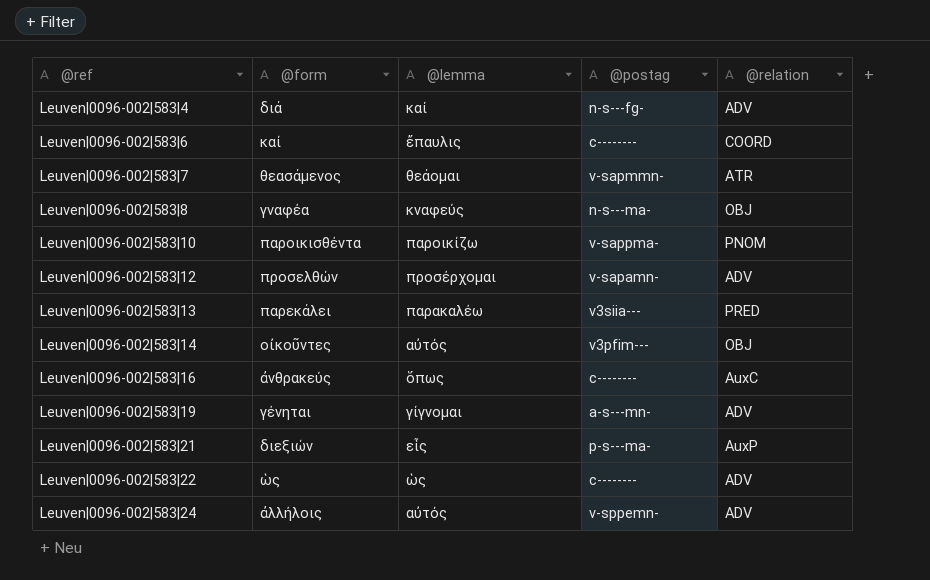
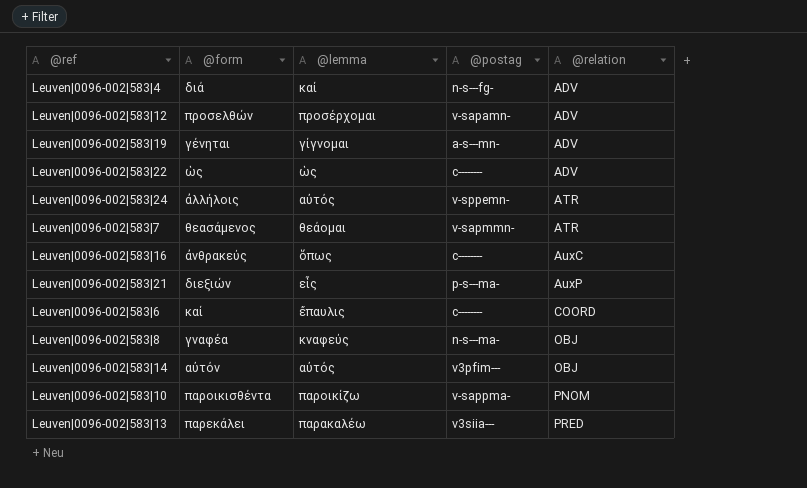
row order: @ref ascending -> @relation ascending
Leuven|0096-002|583|24 | @relation: ADV -> ATR
Leuven|0096-002|583|14 | @form: οἰκοῦντες -> αὐτόν

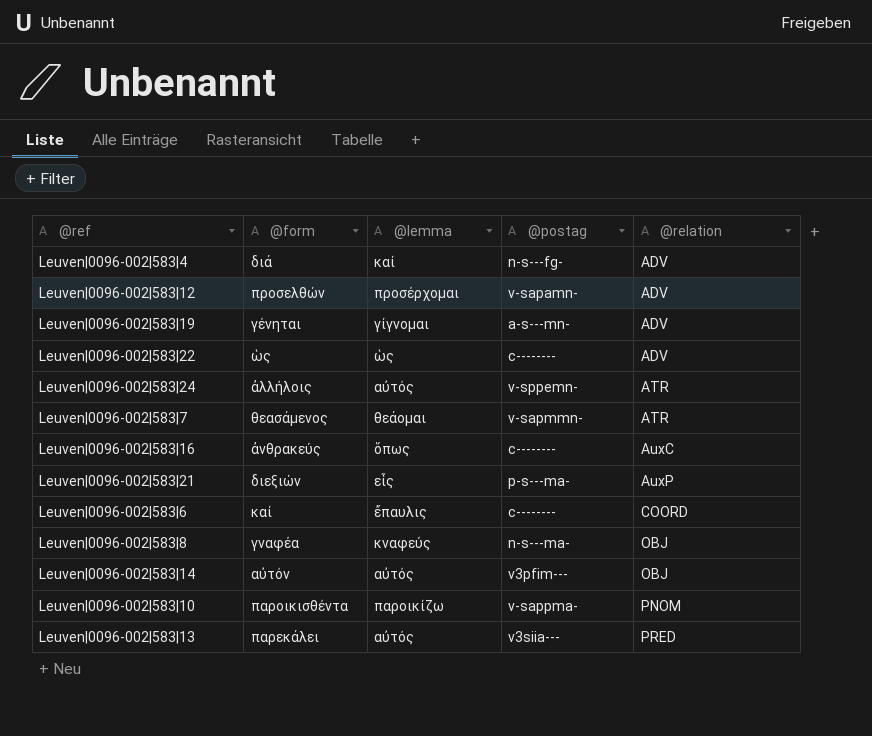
Leuven|0096-002|583|13 | @lemma: παρακαλέω -> αὐτός

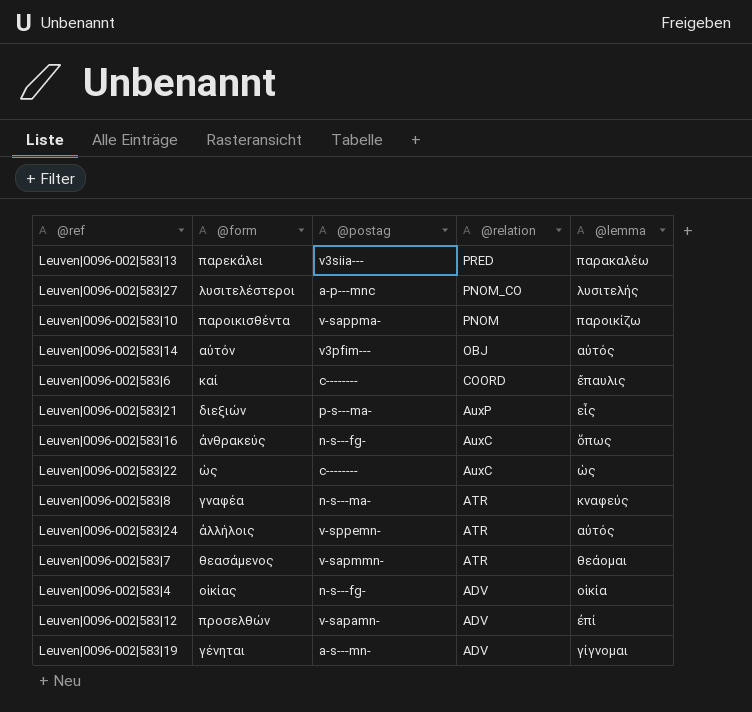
row order: @relation ascending -> @relation descending
column @lemma | position: 3 -> 5
Leuven|0096-002|583|13 | @lemma: αὐτός -> παρακαλέω
row Leuven|0096-002|583|27: none -> λυσιτελέστεροι | a-p---mnc | PNOM_CO | λυσιτελής
Leuven|0096-002|583|16 | @postag: c-------- -> n-s---fg-
Leuven|0096-002|583|22 | @relation: ADV -> AuxC
Leuven|0096-002|583|8 | @relation: OBJ -> ATR
Leuven|0096-002|583|4 | @form: διά -> οἰκίας
Leuven|0096-002|583|4 | @lemma: καί -> οἰκία
Leuven|0096-002|583|12 | @lemma: προσέρχομαι -> ἐπί

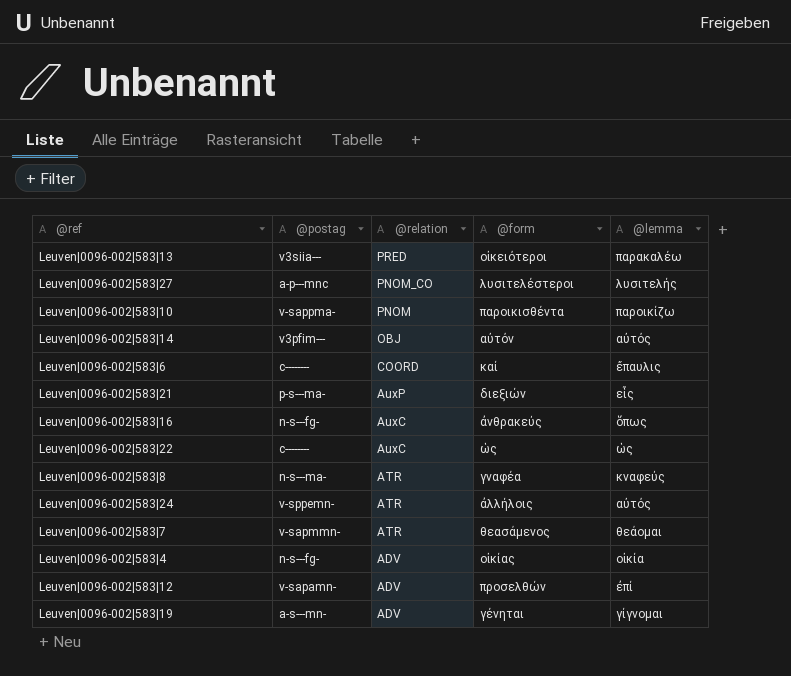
column @form | position: 2 -> 4
Leuven|0096-002|583|13 | @form: παρεκάλει -> οἰκειότεροι

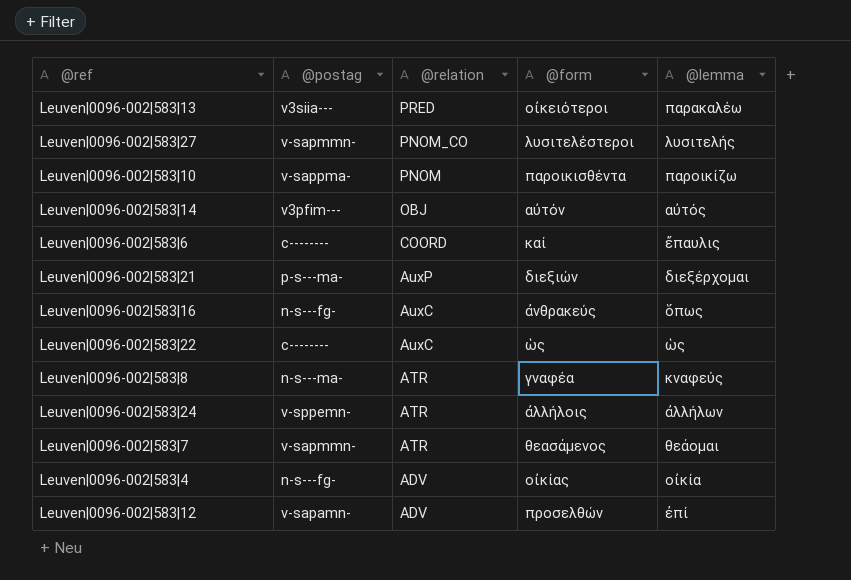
row Leuven|0096-002|583|19: a-s---mn- | ADV | γένηται | γίγνομαι -> none
Leuven|0096-002|583|27 | @postag: a-p---mnc -> v-sapmmn-
Leuven|0096-002|583|21 | @lemma: εἷς -> διεξέρχομαι
Leuven|0096-002|583|24 | @lemma: αὐτός -> ἀλλήλων

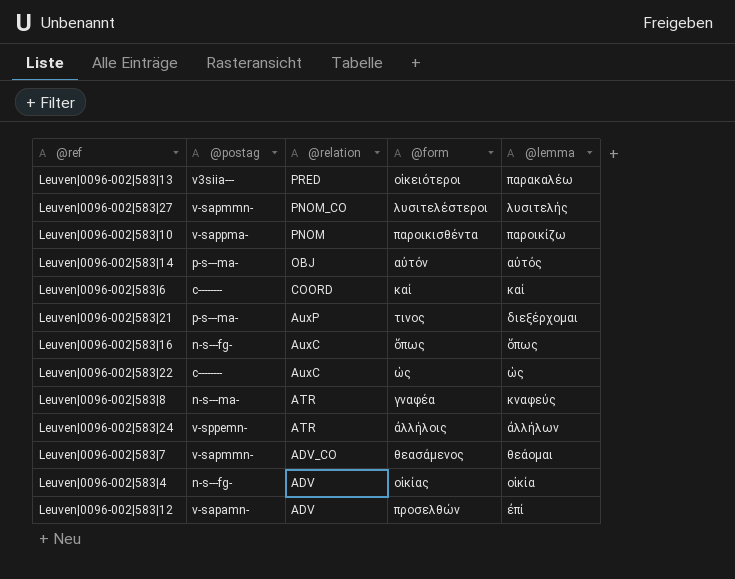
Leuven|0096-002|583|14 | @postag: v3pfim--- -> p-s---ma-
Leuven|0096-002|583|6 | @lemma: ἔπαυλις -> καί
Leuven|0096-002|583|21 | @form: διεξιών -> τινος
Leuven|0096-002|583|16 | @form: ἀνθρακεύς -> ὅπως
Leuven|0096-002|583|7 | @relation: ATR -> ADV_CO

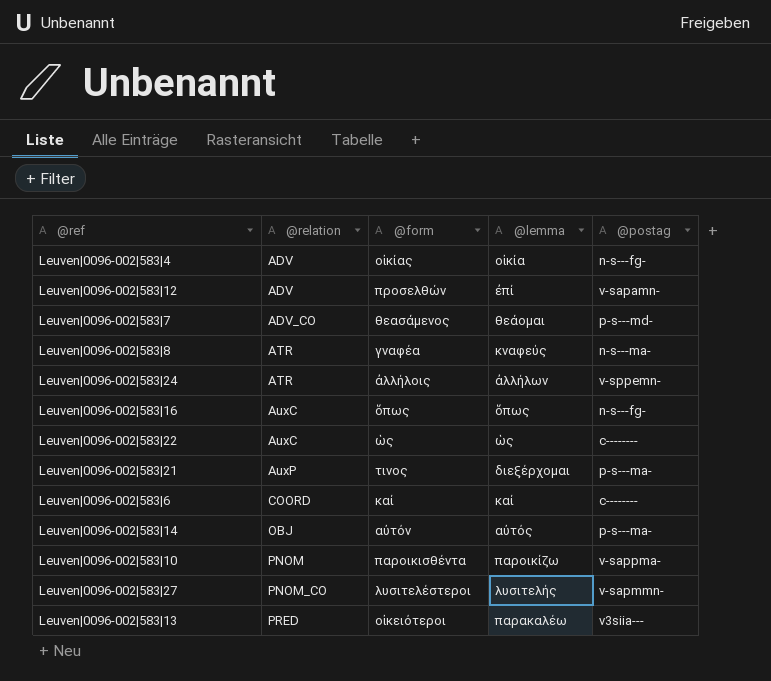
row order: @relation descending -> @relation ascending
column @postag | position: 2 -> 5
Leuven|0096-002|583|7 | @postag: v-sapmmn- -> p-s---md-

